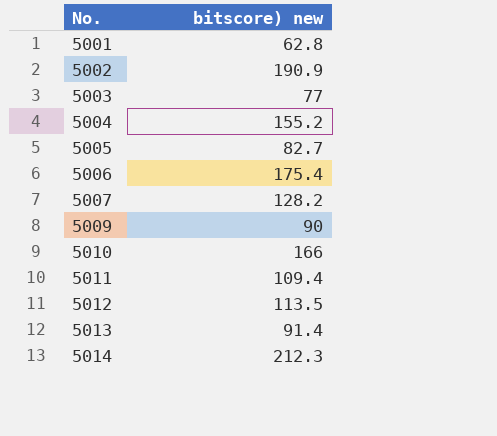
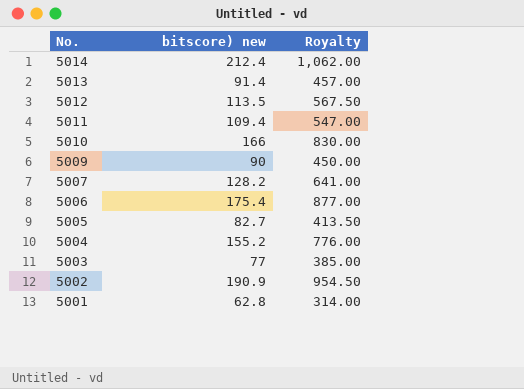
row order: No. ascending -> No. descending
column Royalty | formula: none -> [bitscore) new] * 5
5014 | bitscore) new: 212.3 -> 212.4

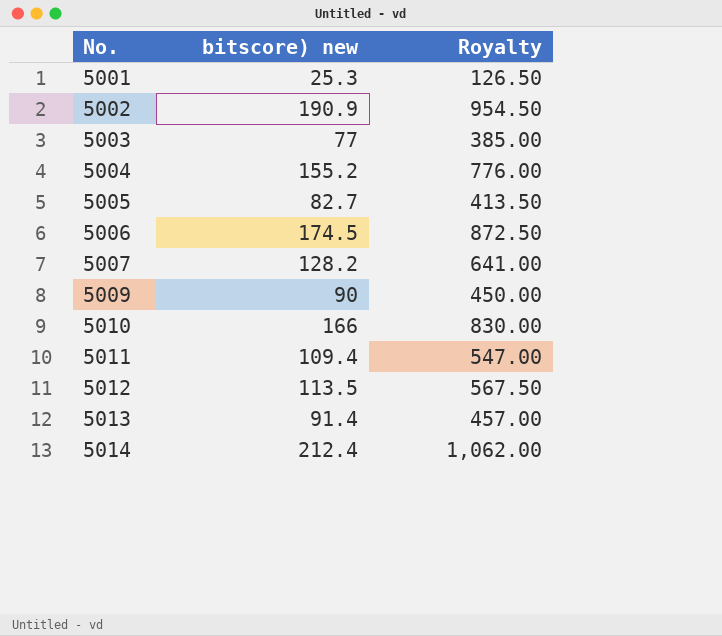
row order: No. descending -> No. ascending
5001 | bitscore) new: 62.8 -> 25.3
5001 | Royalty: 314.00 -> 126.50
5006 | bitscore) new: 175.4 -> 174.5
5006 | Royalty: 877.00 -> 872.50

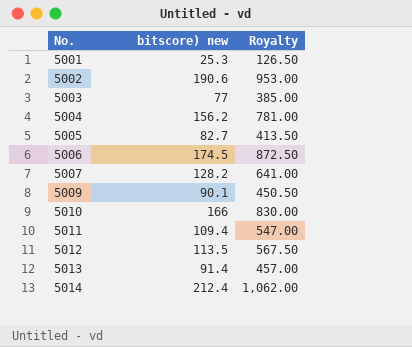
5002 | bitscore) new: 190.9 -> 190.6
5002 | Royalty: 954.50 -> 953.00
5004 | bitscore) new: 155.2 -> 156.2
5004 | Royalty: 776.00 -> 781.00
5009 | bitscore) new: 90 -> 90.1
5009 | Royalty: 450.00 -> 450.50

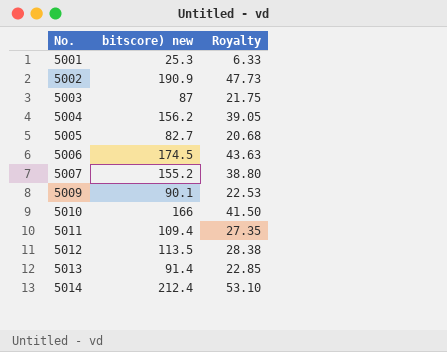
column Royalty | formula: [bitscore) new] * 5 -> [bitscore) new] * 0.25
5002 | bitscore) new: 190.6 -> 190.9
5003 | bitscore) new: 77 -> 87
5007 | bitscore) new: 128.2 -> 155.2

